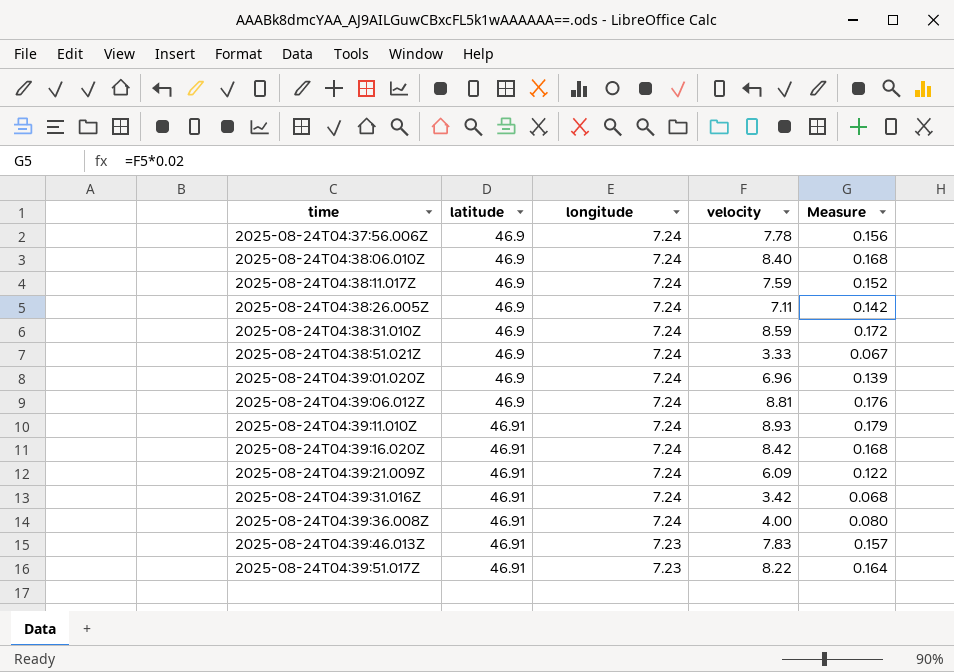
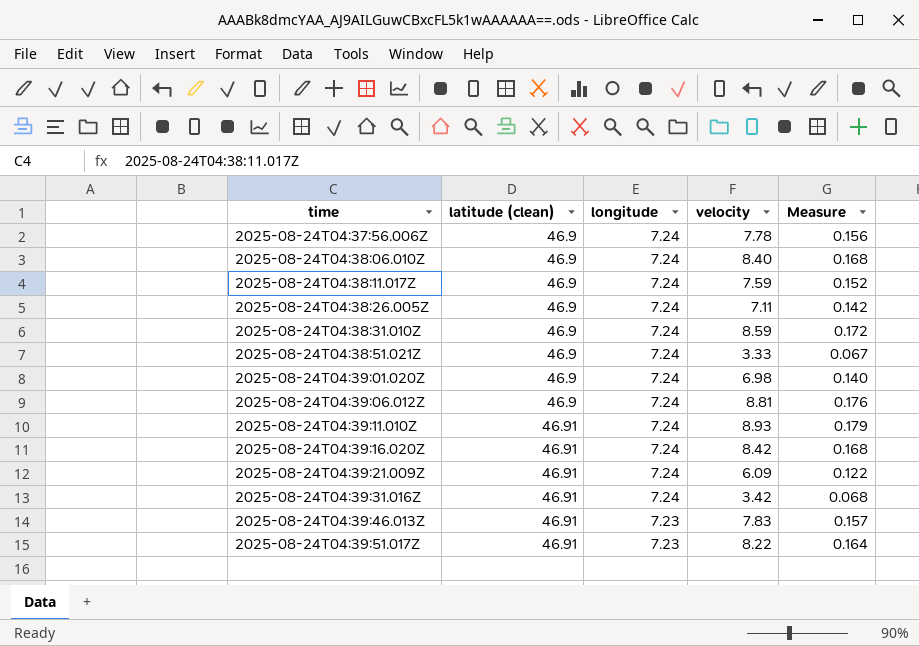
column name: latitude -> latitude (clean)
row 2025-08-24T04:39:36.008Z: 46.91 | 7.24 | 4.00 | 0.080 -> none
2025-08-24T04:39:01.020Z | velocity: 6.96 -> 6.98
2025-08-24T04:39:01.020Z | Measure: 0.139 -> 0.140

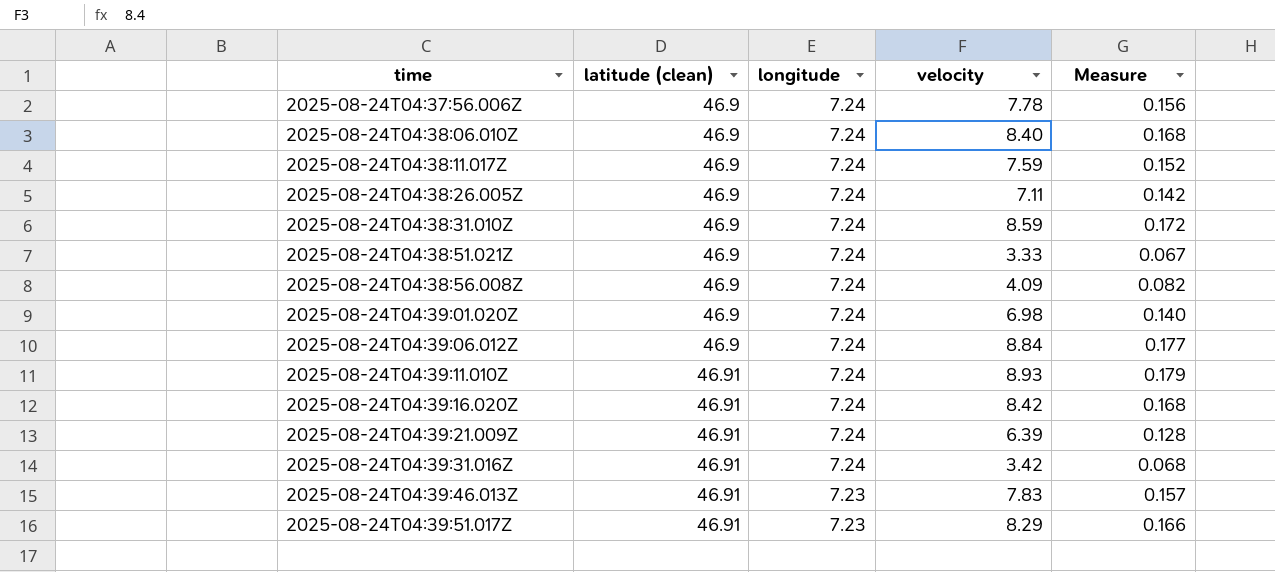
row 2025-08-24T04:38:56.008Z: none -> 46.9 | 7.24 | 4.09 | 0.082
2025-08-24T04:39:06.012Z | velocity: 8.81 -> 8.84
2025-08-24T04:39:06.012Z | Measure: 0.176 -> 0.177
2025-08-24T04:39:21.009Z | velocity: 6.09 -> 6.39
2025-08-24T04:39:21.009Z | Measure: 0.122 -> 0.128
2025-08-24T04:39:51.017Z | velocity: 8.22 -> 8.29
2025-08-24T04:39:51.017Z | Measure: 0.164 -> 0.166

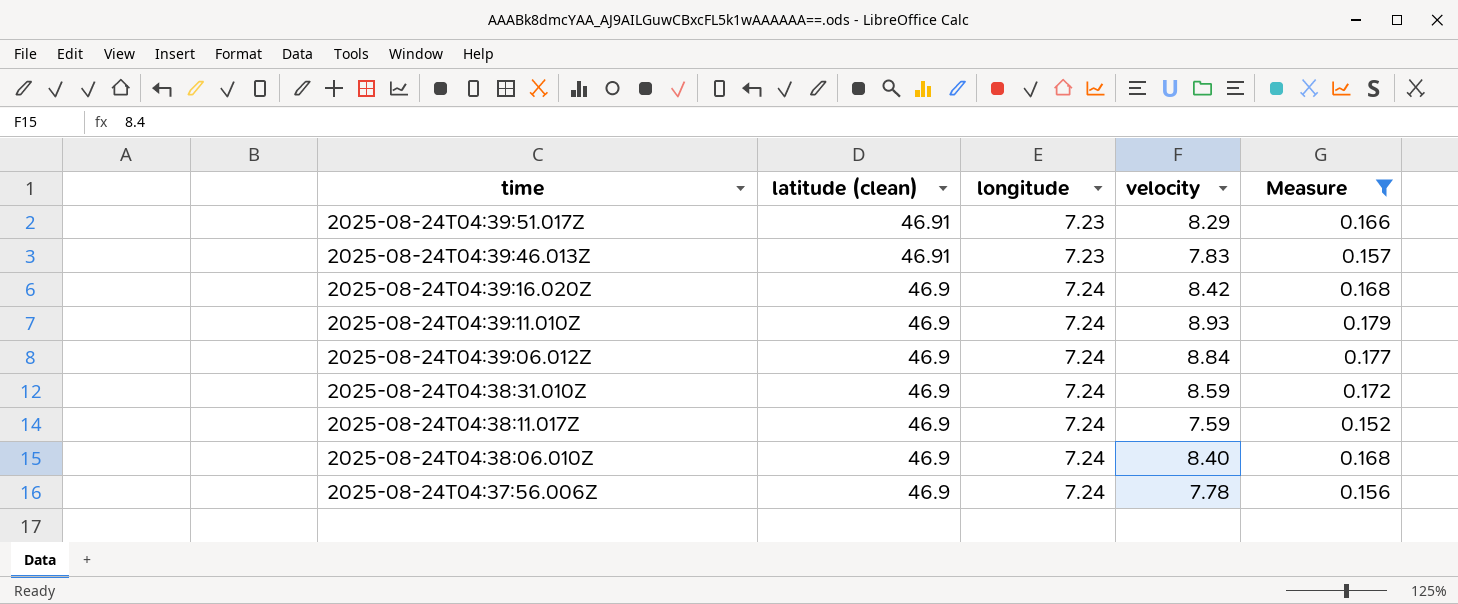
filter: none -> Measure >= 0.152
row order: time ascending -> time descending
2025-08-24T04:39:16.020Z | latitude (clean): 46.91 -> 46.9
2025-08-24T04:39:11.010Z | latitude (clean): 46.91 -> 46.9

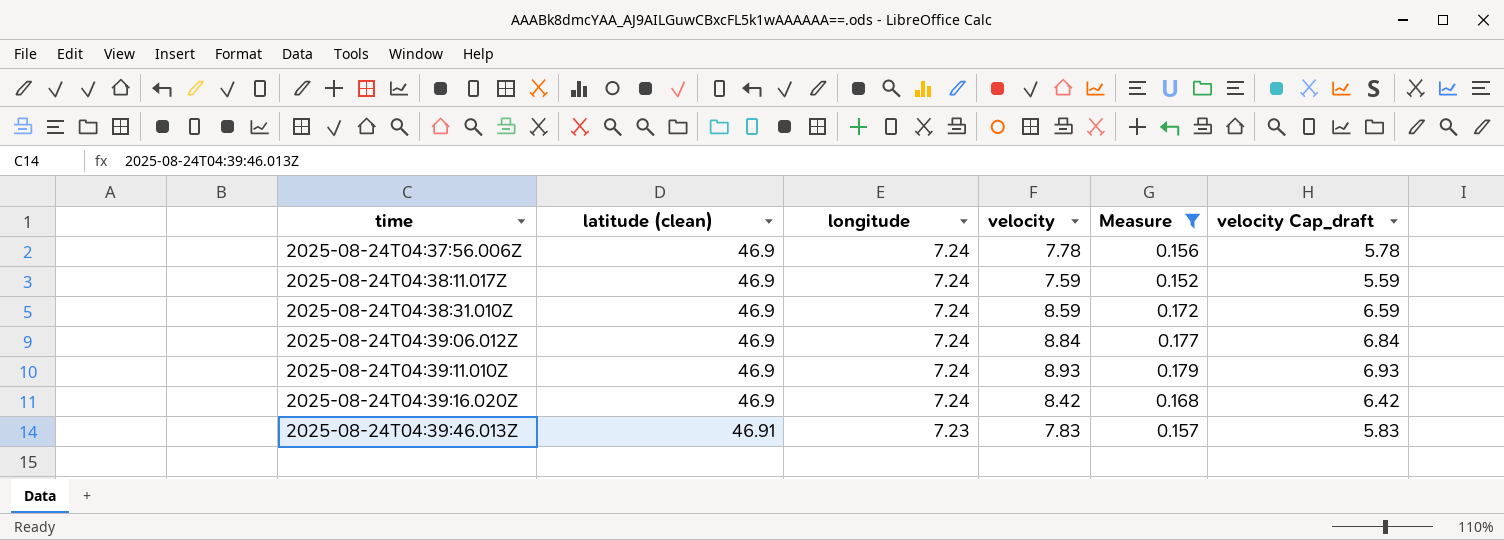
row order: time descending -> time ascending
column velocity Cap_draft | formula: none -> [velocity] - 2
row 2025-08-24T04:39:51.017Z: 46.91 | 7.23 | 8.29 | 0.166 -> none
row 2025-08-24T04:38:06.010Z: 46.9 | 7.24 | 8.40 | 0.168 -> none

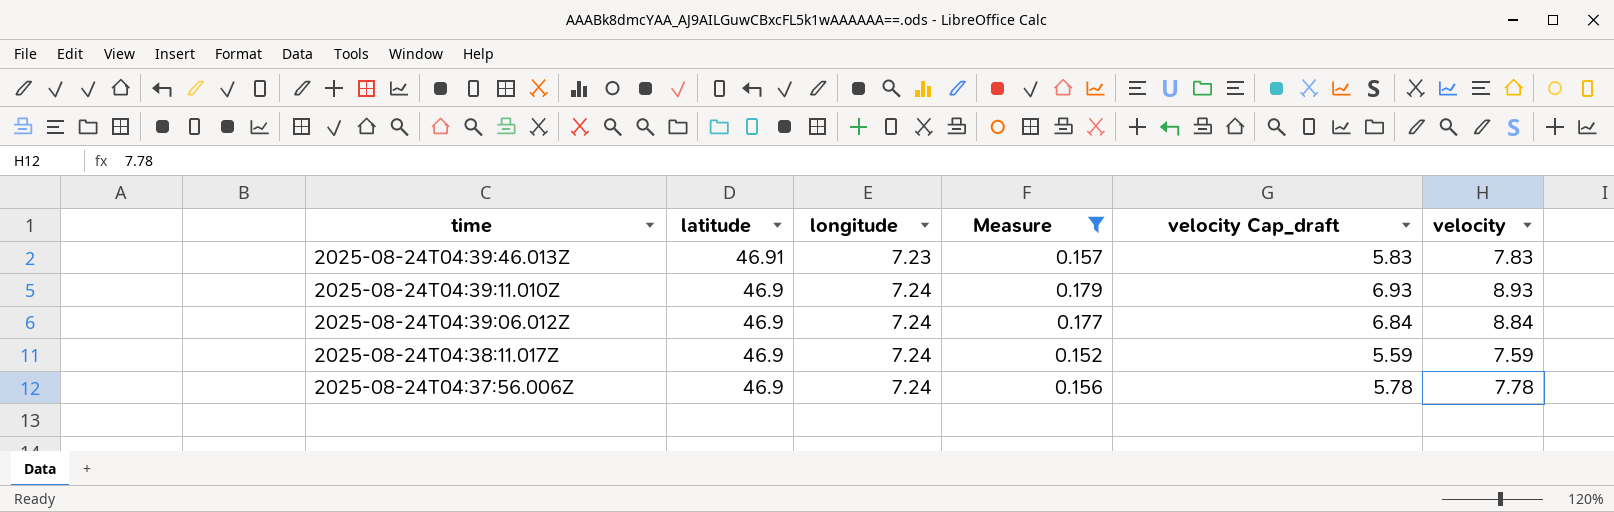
row order: time ascending -> time descending
column name: latitude (clean) -> latitude
column velocity | position: 4 -> 6
row 2025-08-24T04:38:31.010Z: 46.9 | 7.24 | 8.59 | 0.172 | 6.59 -> none
row 2025-08-24T04:39:16.020Z: 46.9 | 7.24 | 8.42 | 0.168 | 6.42 -> none

